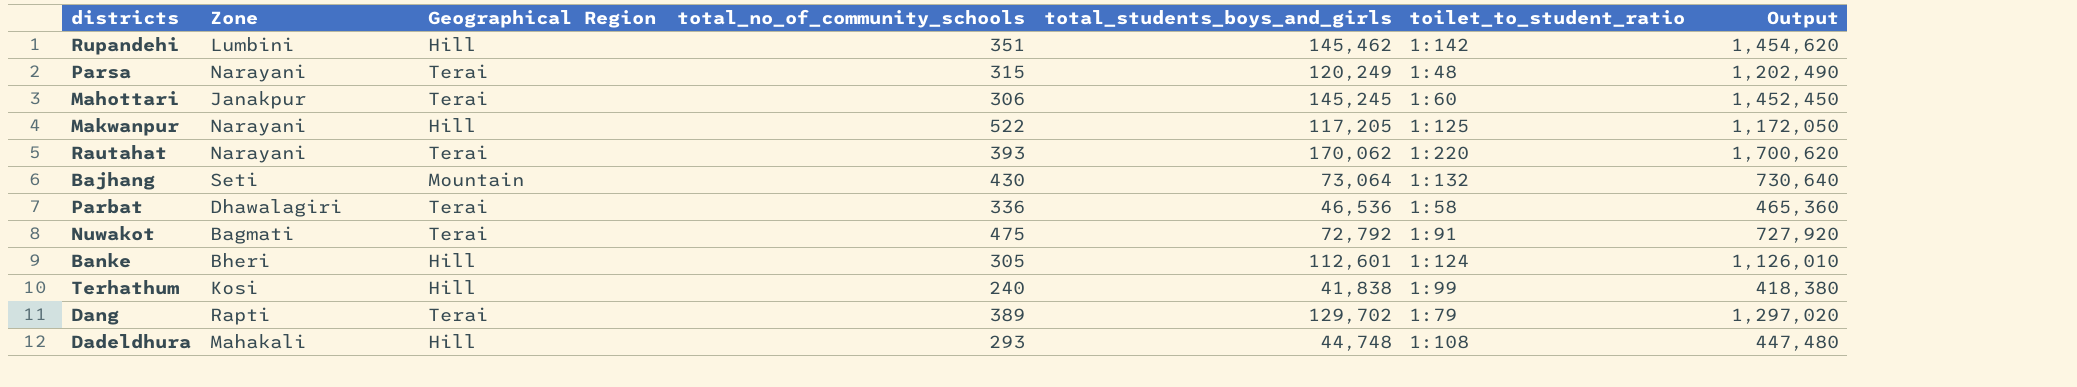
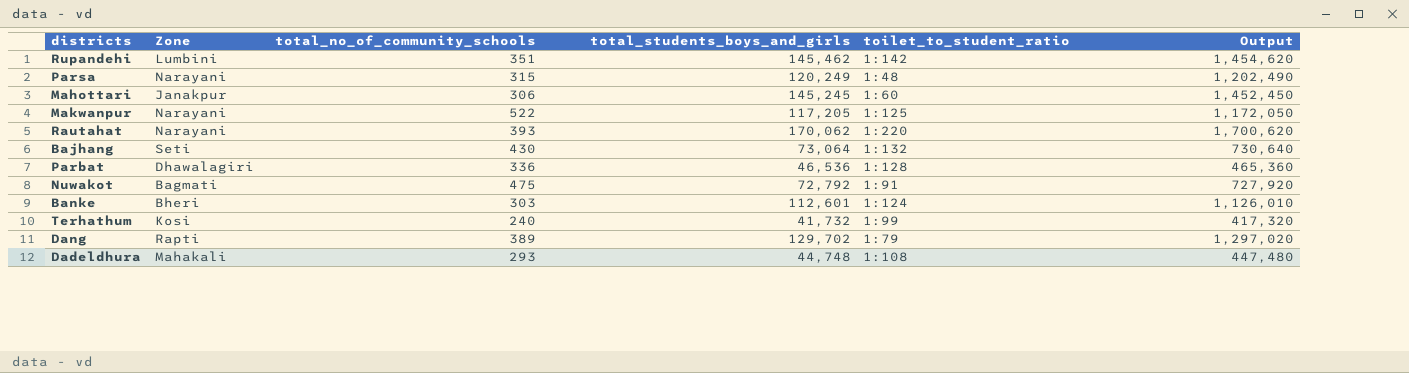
column Geographical Region | position: 3 -> none
Parbat | toilet_to_student_ratio: 1:58 -> 1:128
Banke | total_no_of_community_schools: 305 -> 303
Terhathum | total_students_boys_and_girls: 41,838 -> 41,732
Terhathum | Output: 418,380 -> 417,320

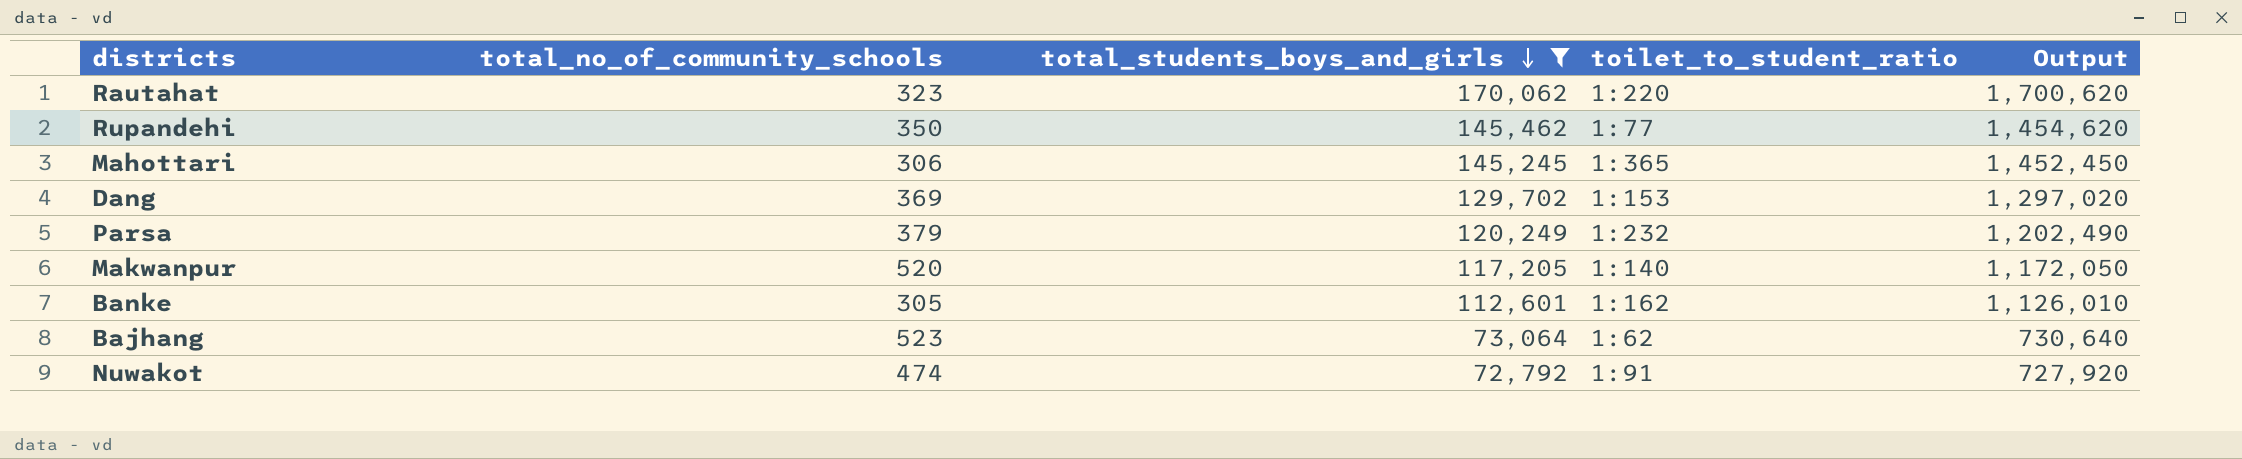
filter: none -> total_students_boys_and_girls >= 72,792
row order: none -> total_students_boys_and_girls descending
column Zone | position: 2 -> none
Rautahat | total_no_of_community_schools: 393 -> 323
Rupandehi | total_no_of_community_schools: 351 -> 350
Rupandehi | toilet_to_student_ratio: 1:142 -> 1:77
Mahottari | toilet_to_student_ratio: 1:60 -> 1:365
Dang | total_no_of_community_schools: 389 -> 369
Dang | toilet_to_student_ratio: 1:79 -> 1:153
Parsa | total_no_of_community_schools: 315 -> 379
Parsa | toilet_to_student_ratio: 1:48 -> 1:232
Makwanpur | total_no_of_community_schools: 522 -> 520
Makwanpur | toilet_to_student_ratio: 1:125 -> 1:140
Banke | total_no_of_community_schools: 303 -> 305
Banke | toilet_to_student_ratio: 1:124 -> 1:162
Bajhang | total_no_of_community_schools: 430 -> 523
Bajhang | toilet_to_student_ratio: 1:132 -> 1:62
Nuwakot | total_no_of_community_schools: 475 -> 474

